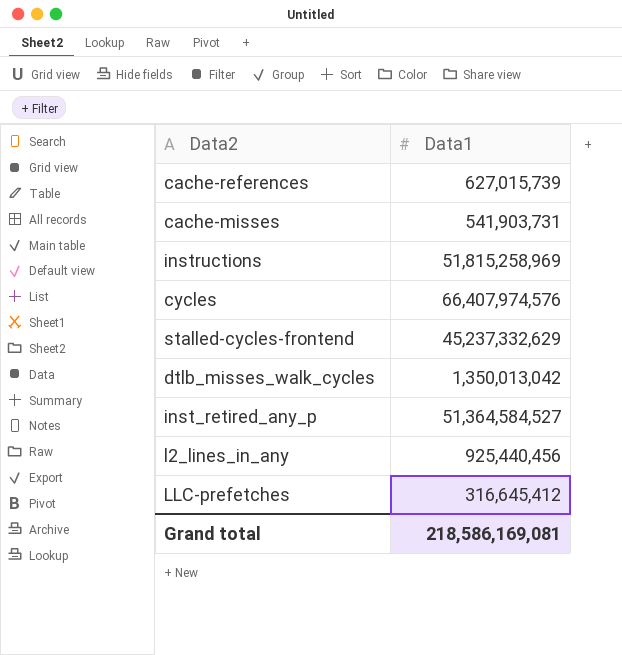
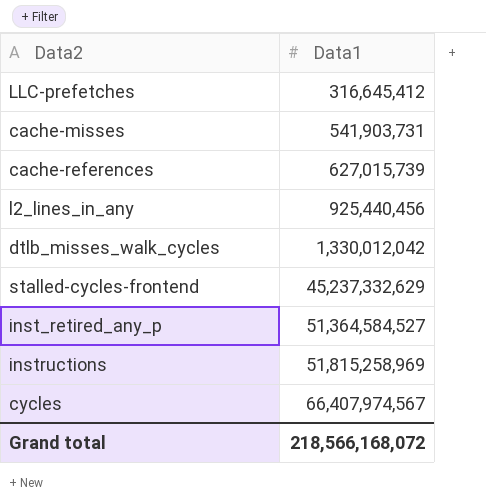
row order: none -> Data1 ascending
dtlb_misses_walk_cycles | Data1: 1,350,013,042 -> 1,330,012,042
cycles | Data1: 66,407,974,576 -> 66,407,974,567
Grand total | Data1: 218,586,169,081 -> 218,566,168,072

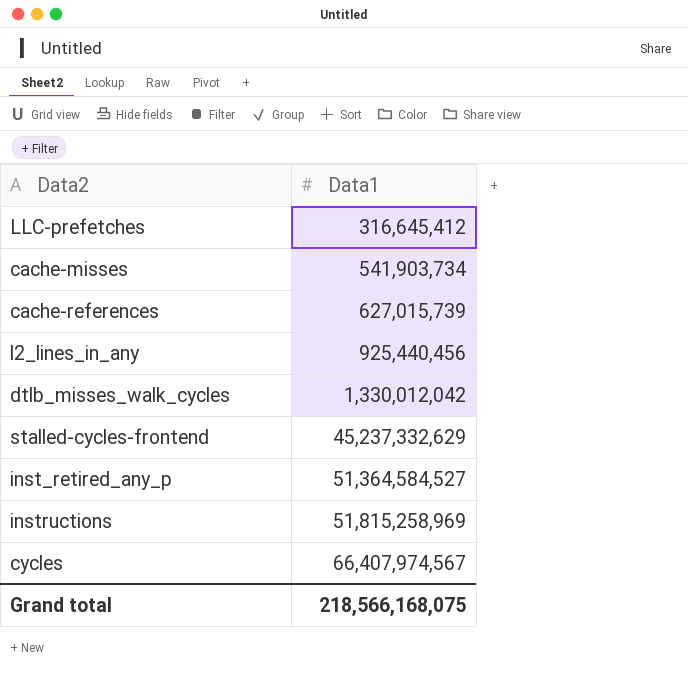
cache-misses | Data1: 541,903,731 -> 541,903,734
Grand total | Data1: 218,566,168,072 -> 218,566,168,075

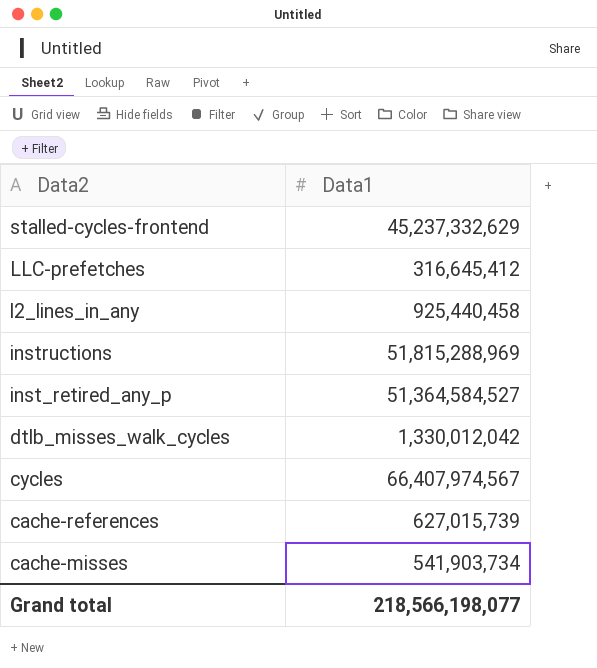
row order: Data1 ascending -> Data2 descending
l2_lines_in_any | Data1: 925,440,456 -> 925,440,458
instructions | Data1: 51,815,258,969 -> 51,815,288,969
Grand total | Data1: 218,566,168,075 -> 218,566,198,077

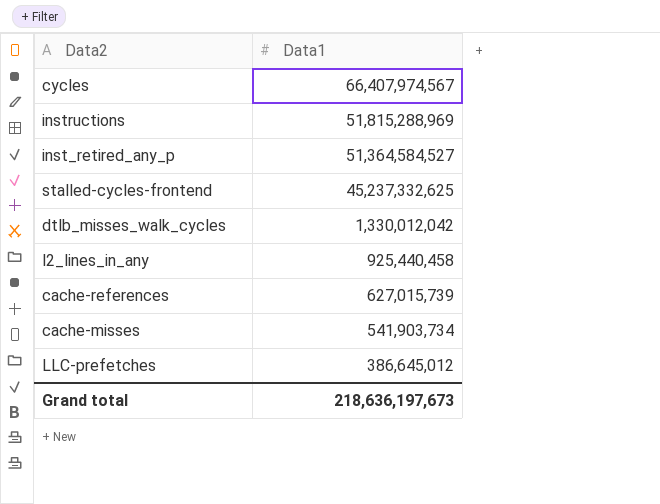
row order: Data2 descending -> Data1 descending
stalled-cycles-frontend | Data1: 45,237,332,629 -> 45,237,332,625
LLC-prefetches | Data1: 316,645,412 -> 386,645,012
Grand total | Data1: 218,566,198,077 -> 218,636,197,673

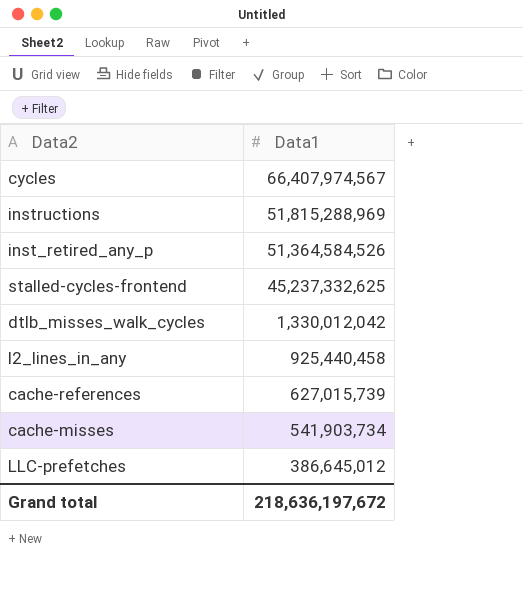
inst_retired_any_p | Data1: 51,364,584,527 -> 51,364,584,526
Grand total | Data1: 218,636,197,673 -> 218,636,197,672

